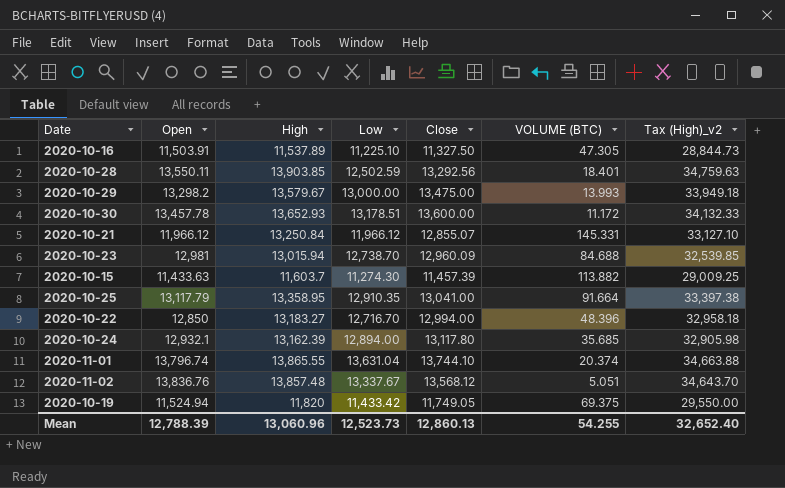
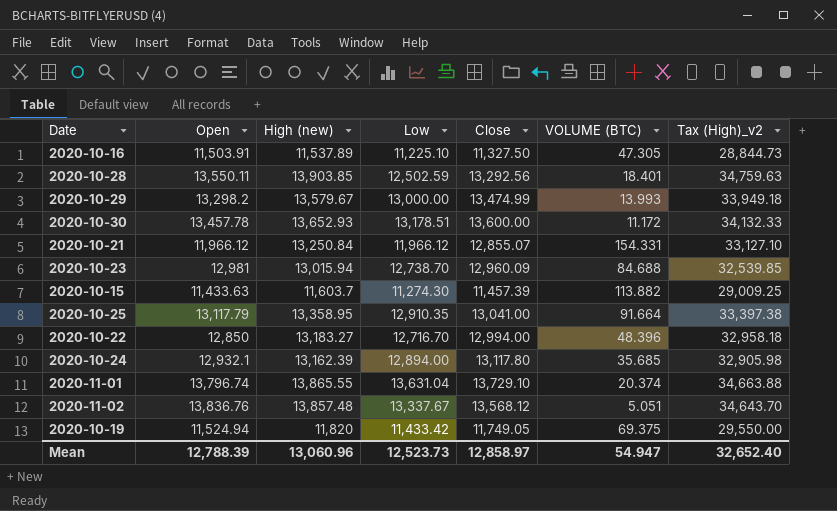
column name: High -> High (new)
2020-10-29 | Close: 13,475.00 -> 13,474.99
2020-10-21 | VOLUME (BTC): 145.331 -> 154.331
2020-11-01 | Close: 13,744.10 -> 13,729.10
Mean | Close: 12,860.13 -> 12,858.97
Mean | VOLUME (BTC): 54.255 -> 54.947

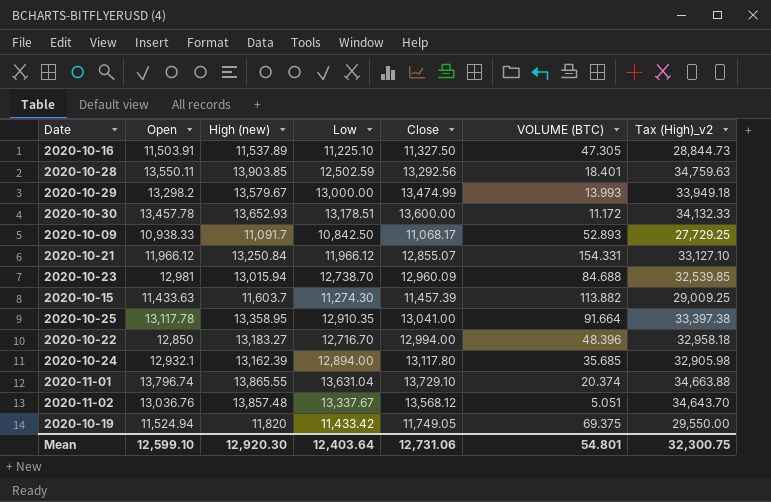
row 2020-10-09: none -> 10,938.33 | 11,091.7 | 10,842.50 | 11,068.17 | 52.893 | 27,729.25
2020-10-25 | Open: 13,117.79 -> 13,117.78
2020-11-02 | Open: 13,836.76 -> 13,036.76
Mean | Open: 12,788.39 -> 12,599.10
Mean | High (new): 13,060.96 -> 12,920.30
Mean | Low: 12,523.73 -> 12,403.64
Mean | Close: 12,858.97 -> 12,731.06
Mean | VOLUME (BTC): 54.947 -> 54.801
Mean | Tax (High)_v2: 32,652.40 -> 32,300.75

